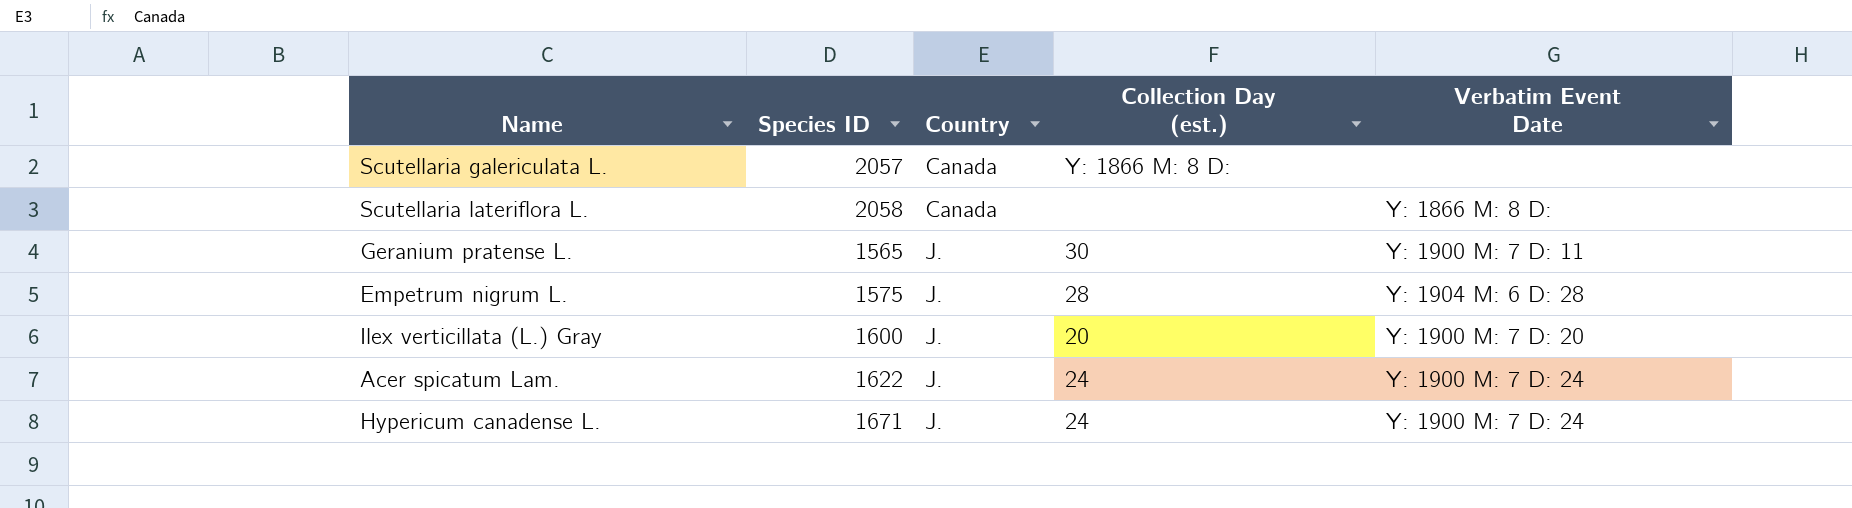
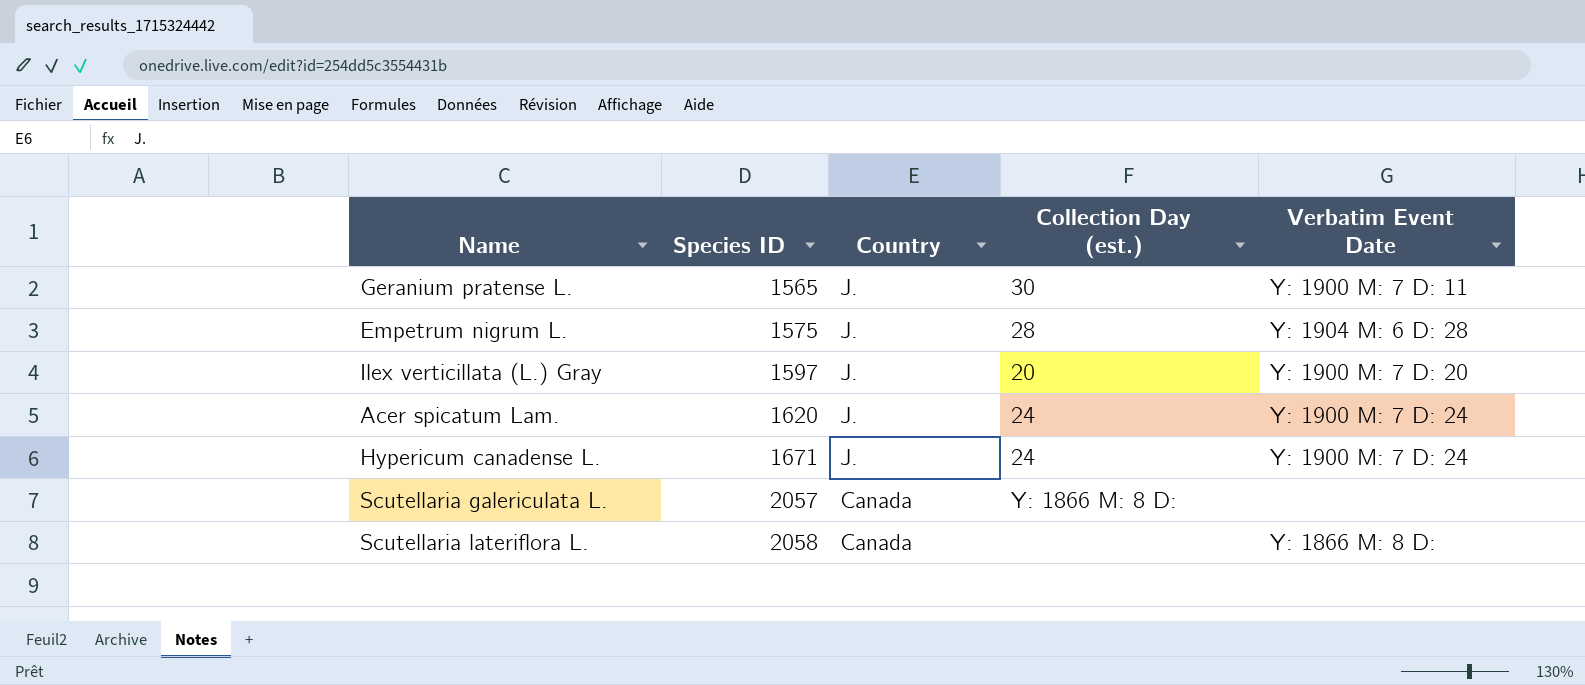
row order: Country ascending -> Species ID ascending
Ilex verticillata (L.) Gray | Species ID: 1600 -> 1597
Acer spicatum Lam. | Species ID: 1622 -> 1620

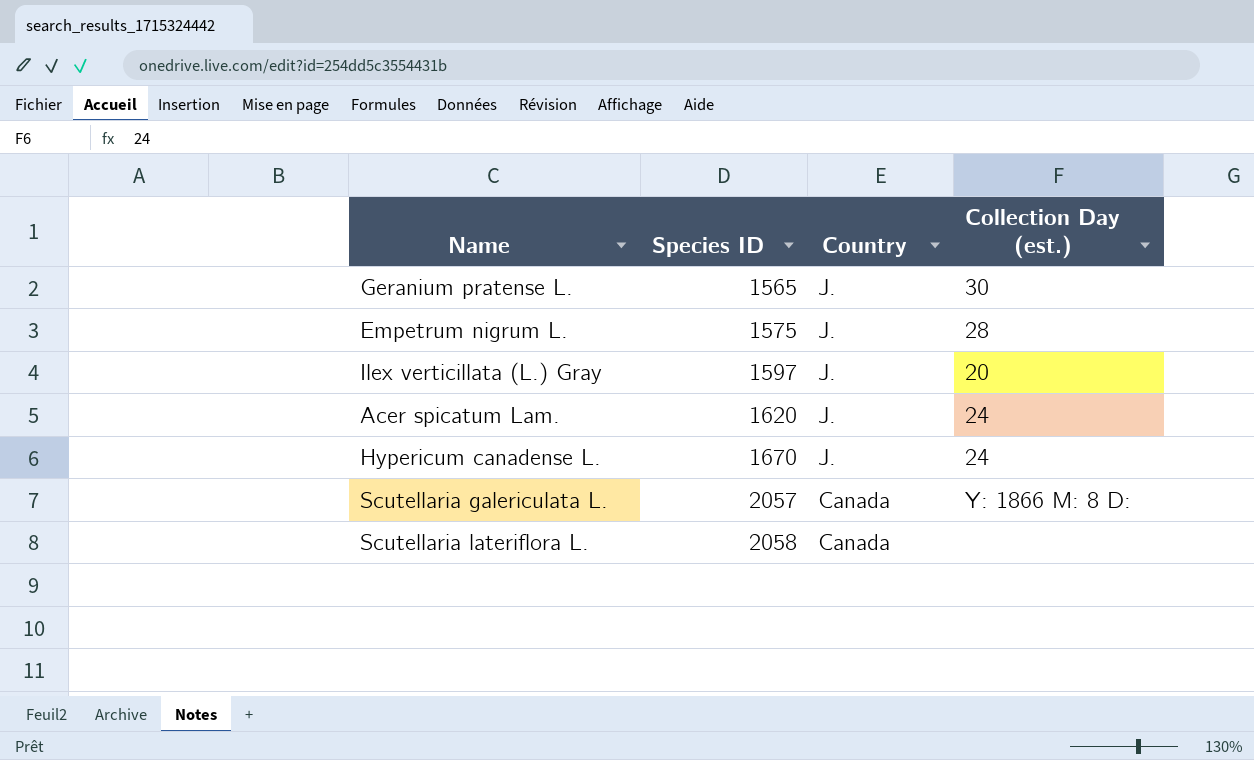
column Verbatim Event Date | position: 5 -> none
Hypericum canadense L. | Species ID: 1671 -> 1670

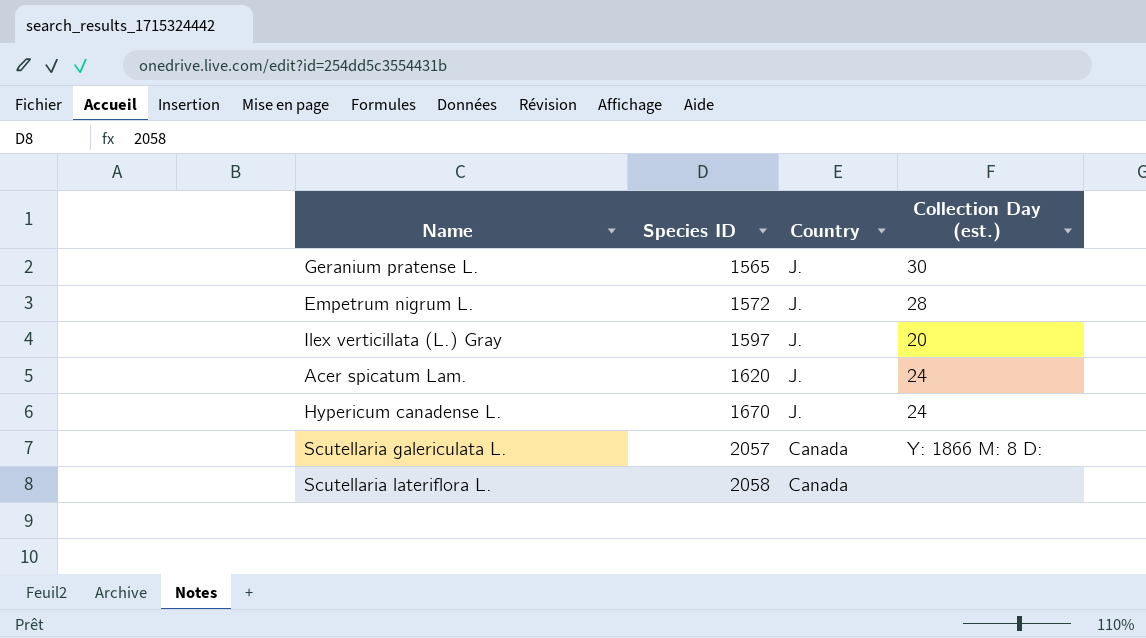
Empetrum nigrum L. | Species ID: 1575 -> 1572

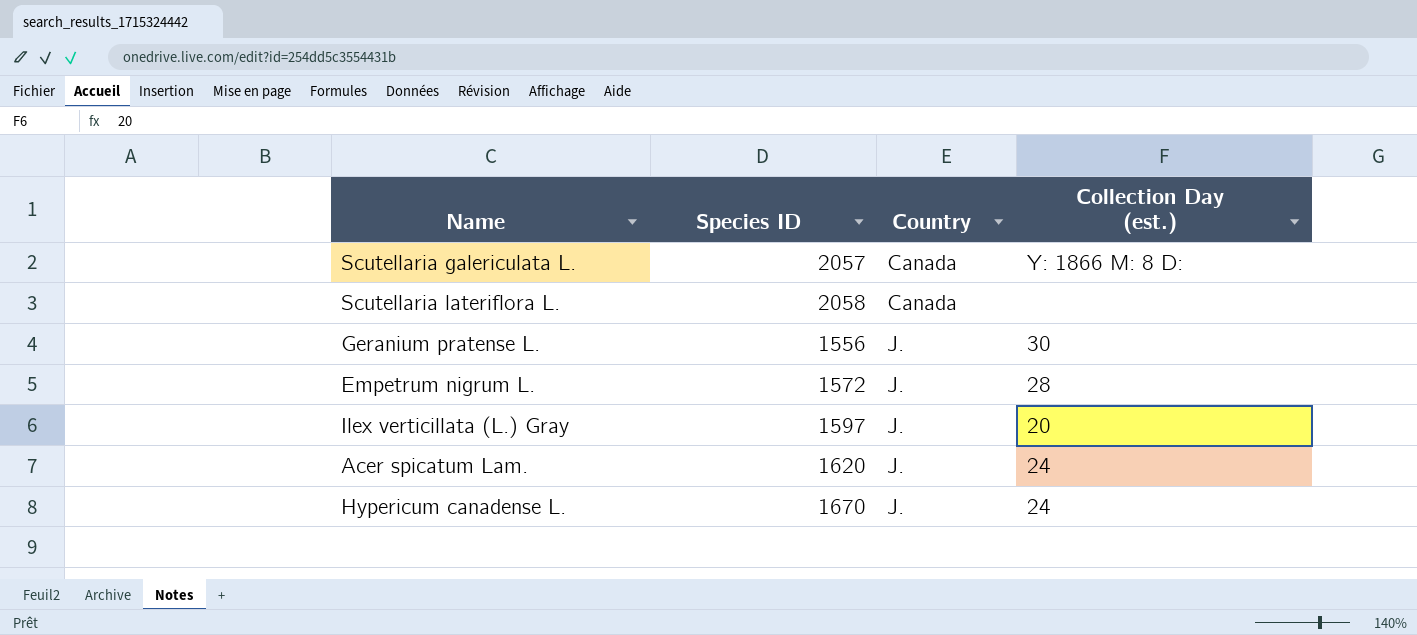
row order: Species ID ascending -> Country ascending
Geranium pratense L. | Species ID: 1565 -> 1556

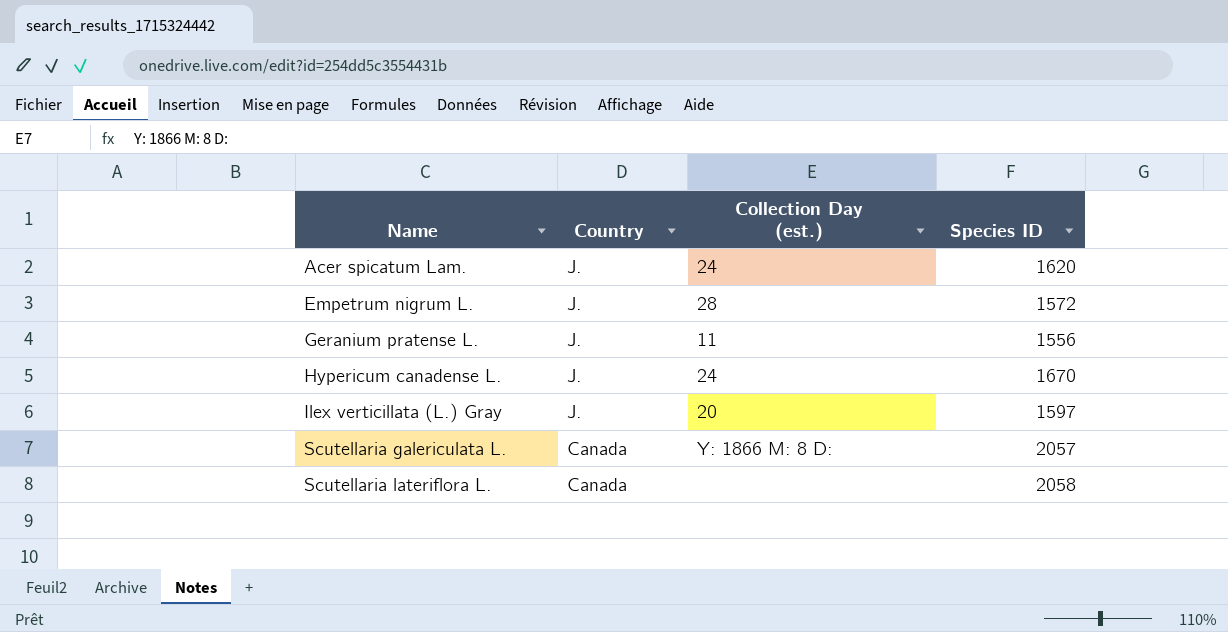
row order: Country ascending -> Name ascending
column Species ID | position: 2 -> 4
Geranium pratense L. | Collection Day (est.): 30 -> 11

